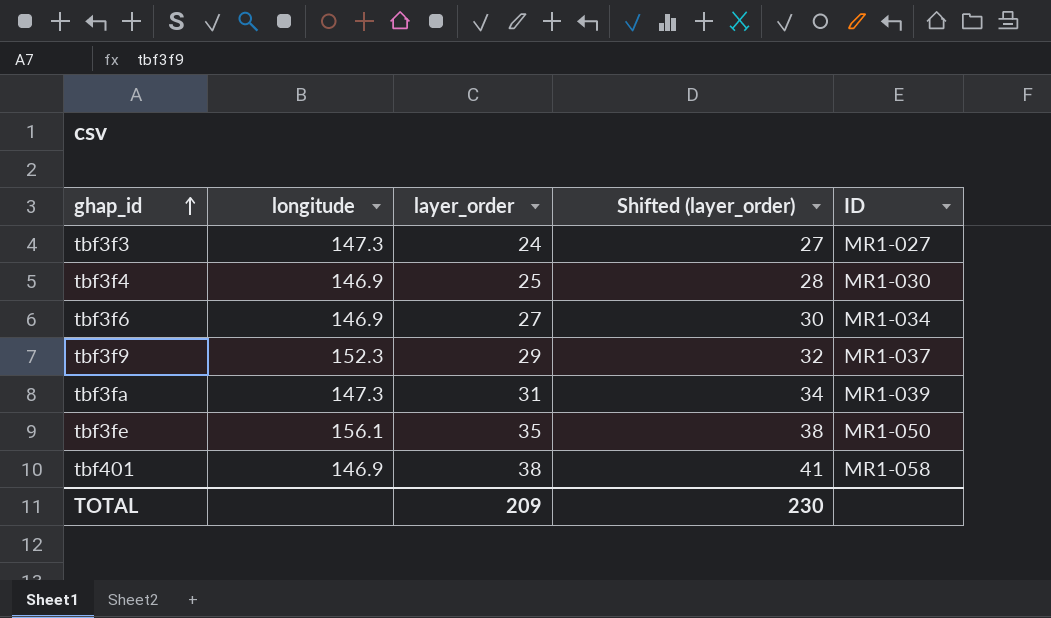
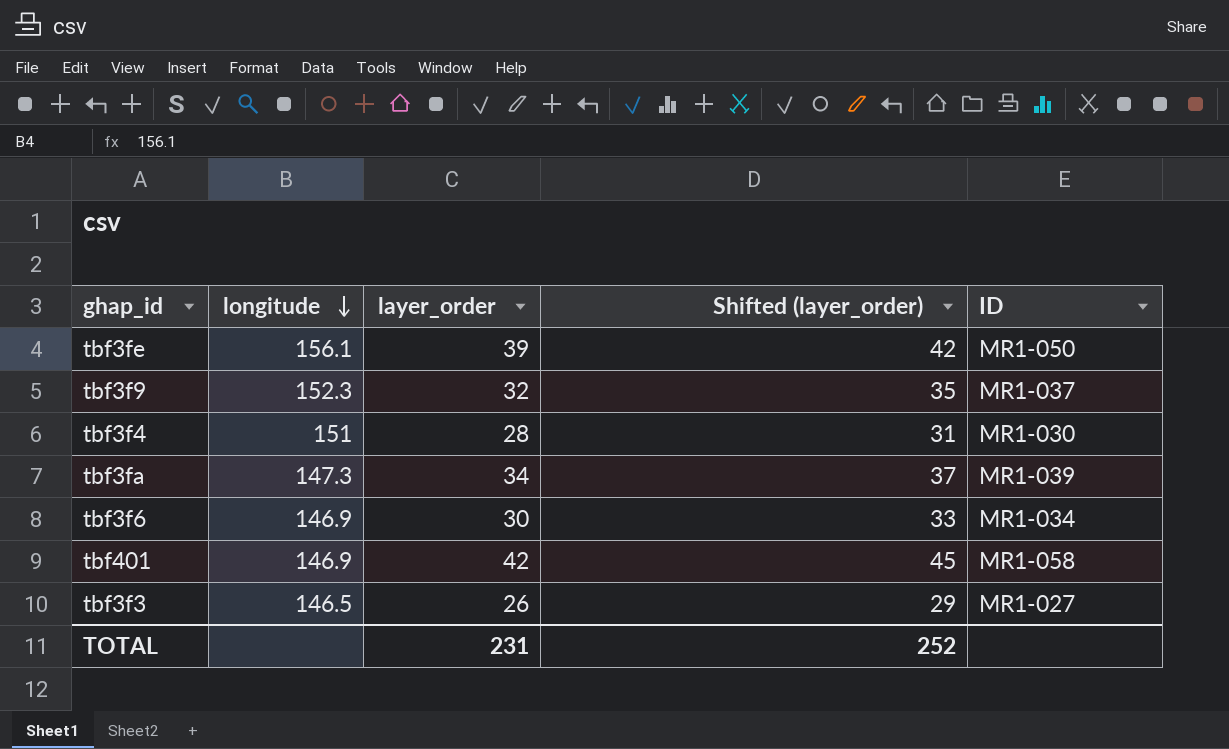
row order: ghap_id ascending -> longitude descending
tbf3fe | layer_order: 35 -> 39
tbf3fe | Shifted (layer_order): 38 -> 42
tbf3f9 | layer_order: 29 -> 32
tbf3f9 | Shifted (layer_order): 32 -> 35
tbf3f4 | longitude: 146.9 -> 151
tbf3f4 | layer_order: 25 -> 28
tbf3f4 | Shifted (layer_order): 28 -> 31
tbf3fa | layer_order: 31 -> 34
tbf3fa | Shifted (layer_order): 34 -> 37
tbf3f6 | layer_order: 27 -> 30
tbf3f6 | Shifted (layer_order): 30 -> 33
tbf401 | layer_order: 38 -> 42
tbf401 | Shifted (layer_order): 41 -> 45
tbf3f3 | longitude: 147.3 -> 146.5
tbf3f3 | layer_order: 24 -> 26
tbf3f3 | Shifted (layer_order): 27 -> 29
TOTAL | layer_order: 209 -> 231
TOTAL | Shifted (layer_order): 230 -> 252

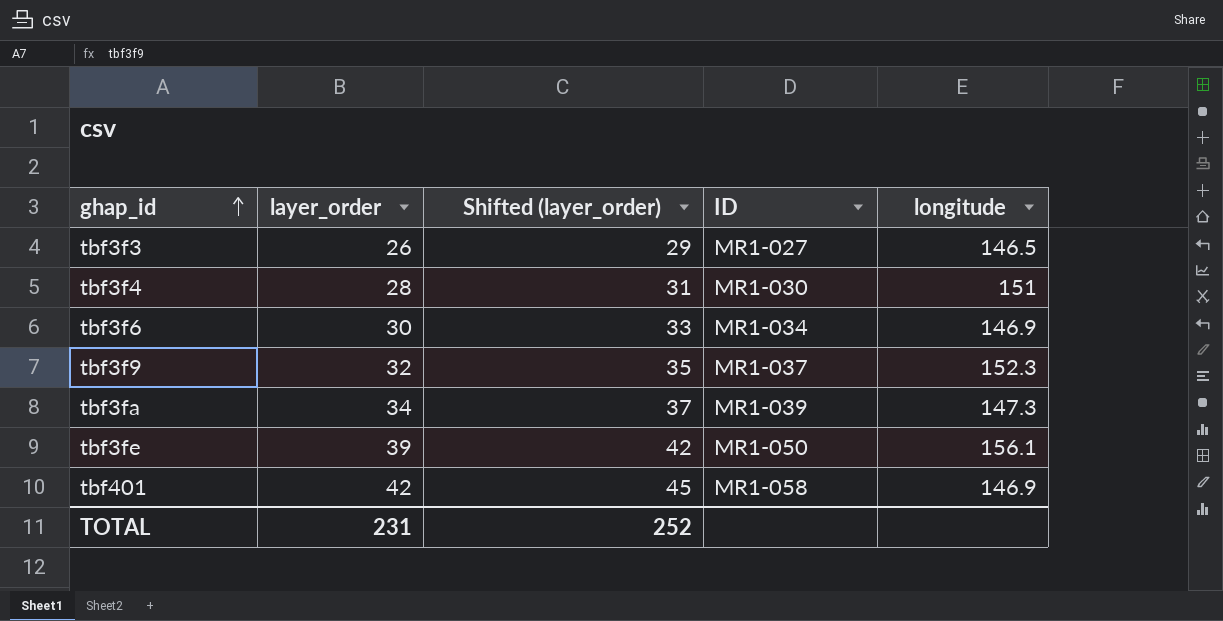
row order: longitude descending -> ghap_id ascending
column longitude | position: 2 -> 5

